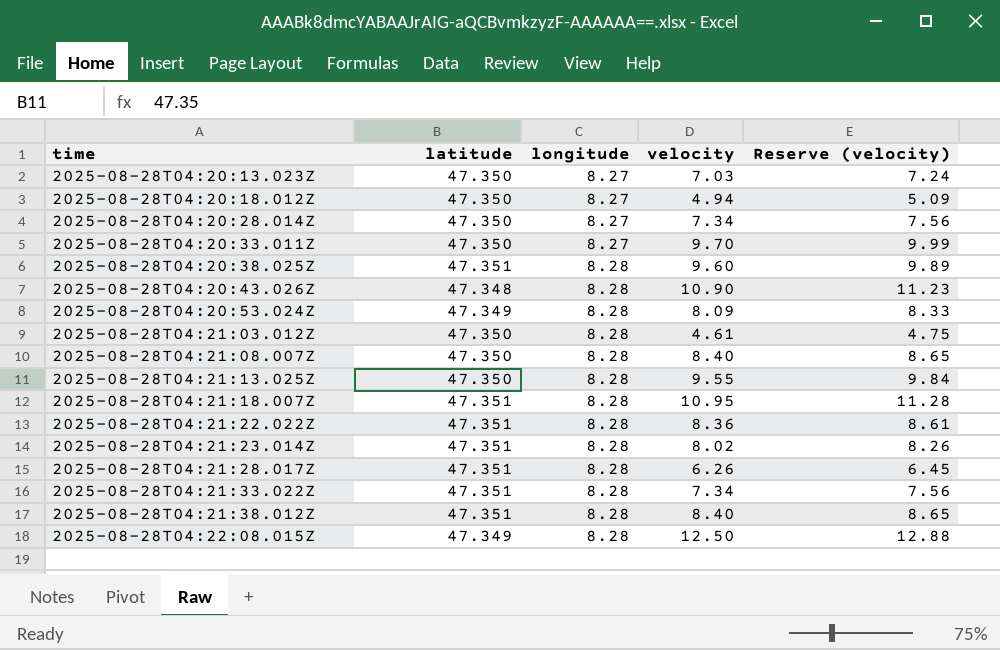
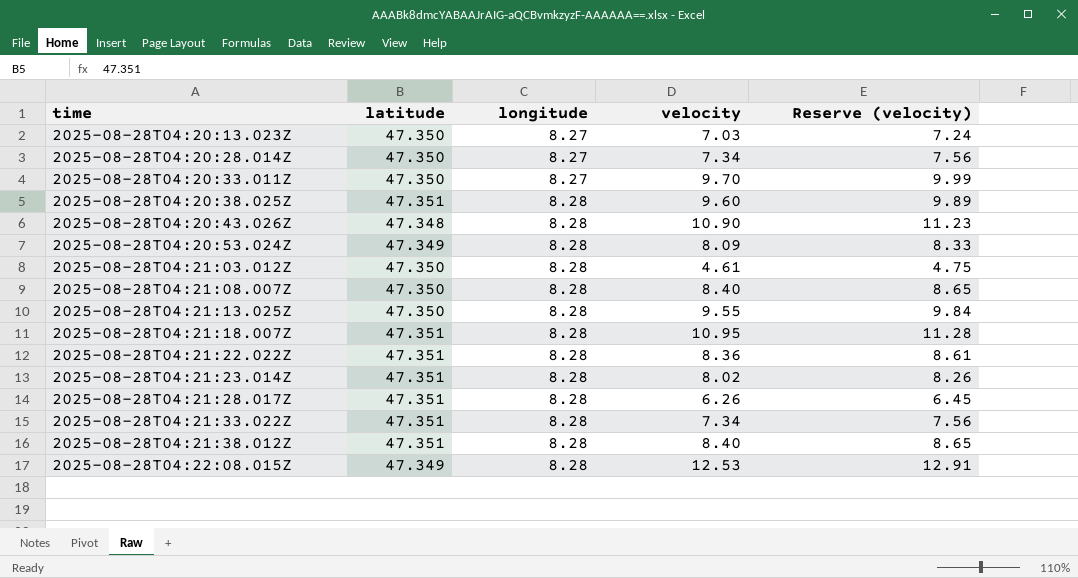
row 2025-08-28T04:20:18.012Z: 47.350 | 8.27 | 4.94 | 5.09 -> none
2025-08-28T04:22:08.015Z | velocity: 12.50 -> 12.53
2025-08-28T04:22:08.015Z | Reserve (velocity): 12.88 -> 12.91

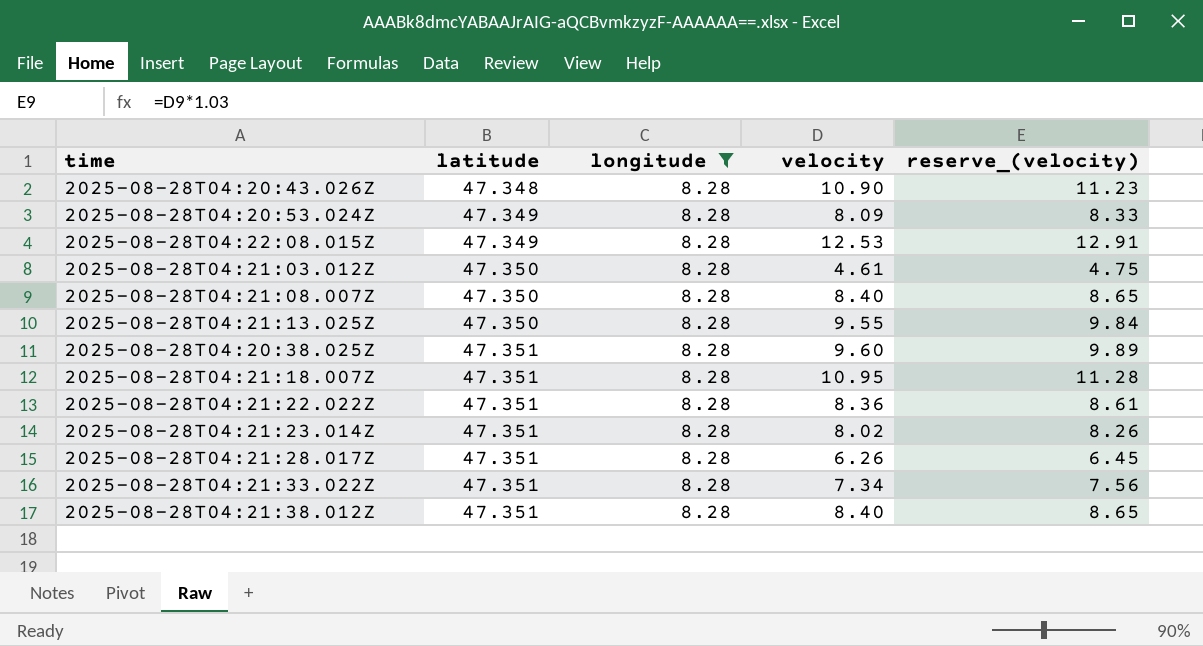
filter: none -> longitude = 8.28
row order: time ascending -> latitude ascending
column name: Reserve (velocity) -> reserve_(velocity)

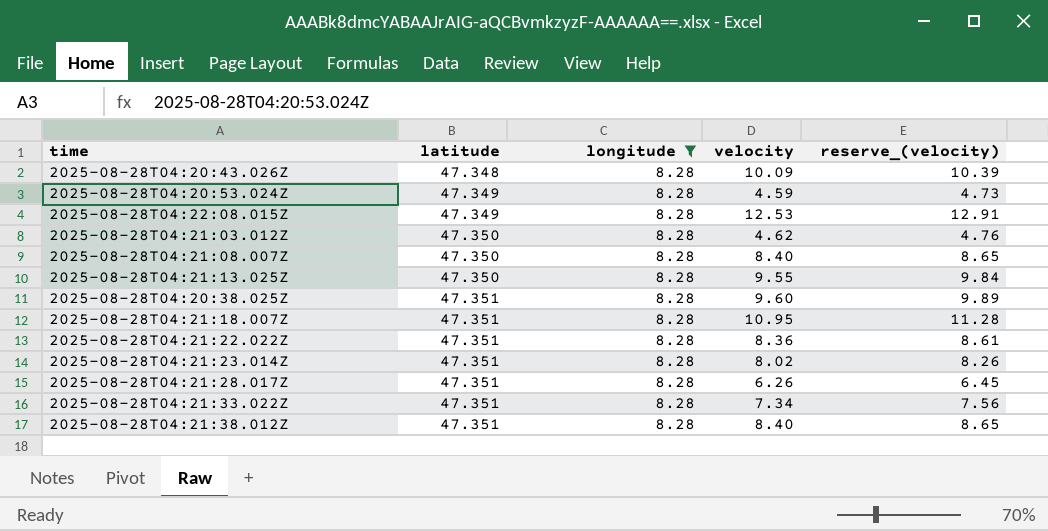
2025-08-28T04:20:43.026Z | velocity: 10.90 -> 10.09
2025-08-28T04:20:43.026Z | reserve_(velocity): 11.23 -> 10.39
2025-08-28T04:20:53.024Z | velocity: 8.09 -> 4.59
2025-08-28T04:20:53.024Z | reserve_(velocity): 8.33 -> 4.73
2025-08-28T04:21:03.012Z | velocity: 4.61 -> 4.62
2025-08-28T04:21:03.012Z | reserve_(velocity): 4.75 -> 4.76

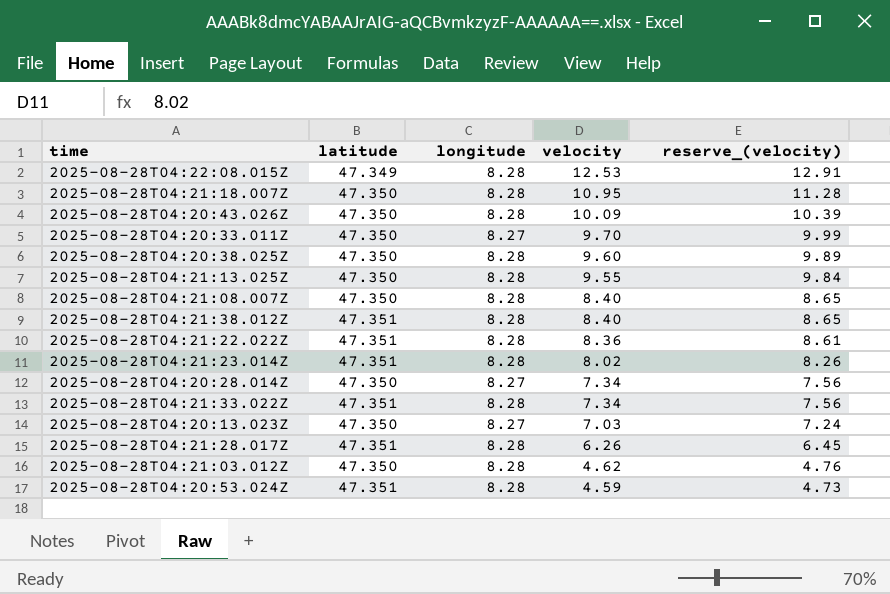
filter: longitude = 8.28 -> none
row order: latitude ascending -> velocity descending
2025-08-28T04:21:18.007Z | latitude: 47.351 -> 47.350
2025-08-28T04:20:43.026Z | latitude: 47.348 -> 47.350
2025-08-28T04:20:38.025Z | latitude: 47.351 -> 47.350
2025-08-28T04:20:53.024Z | latitude: 47.349 -> 47.351

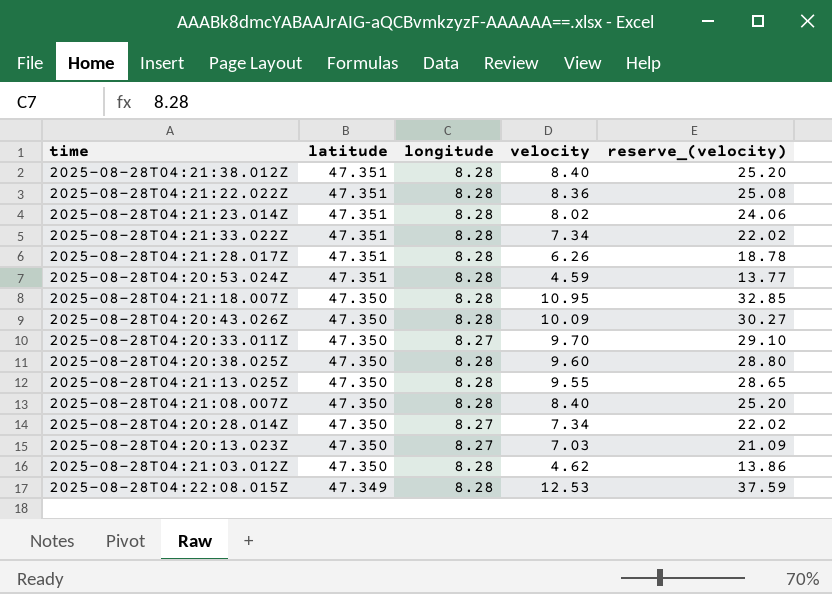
row order: velocity descending -> latitude descending
column reserve_(velocity) | formula: [velocity] * 1.03 -> [velocity] * 3

